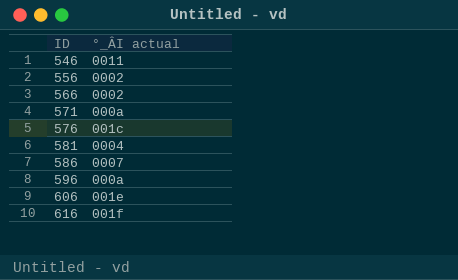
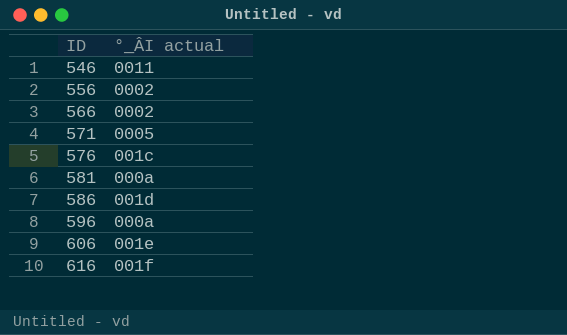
571 | °_ÂI actual: 000a -> 0005
581 | °_ÂI actual: 0004 -> 000a
586 | °_ÂI actual: 0007 -> 001d

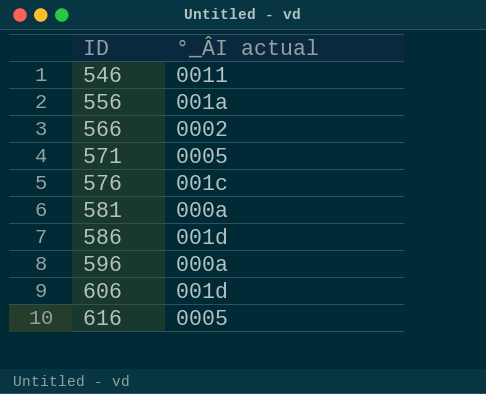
556 | °_ÂI actual: 0002 -> 001a
606 | °_ÂI actual: 001e -> 001d
616 | °_ÂI actual: 001f -> 0005

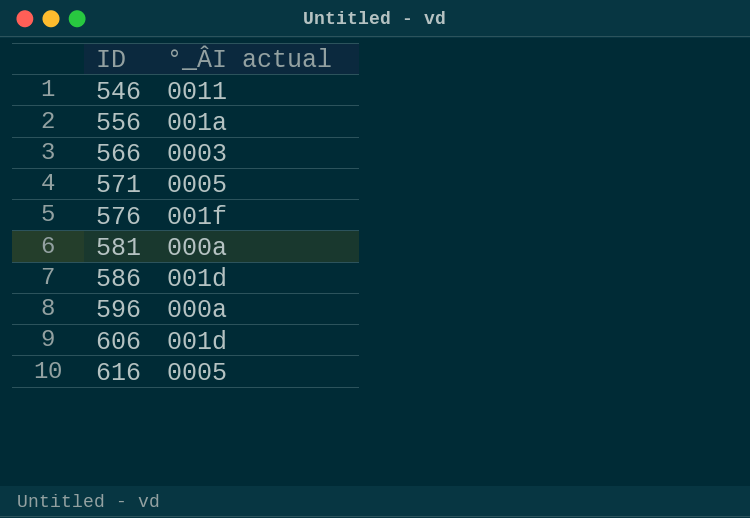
566 | °_ÂI actual: 0002 -> 0003
576 | °_ÂI actual: 001c -> 001f

